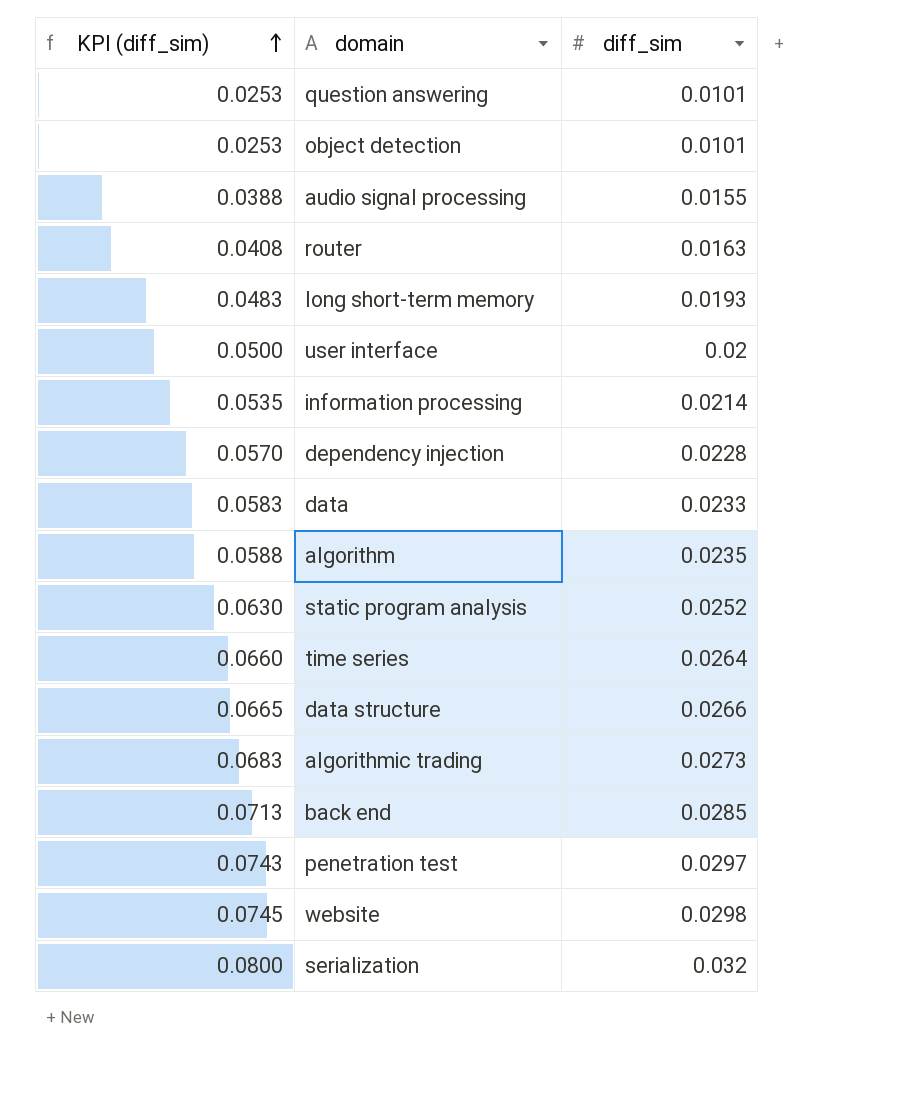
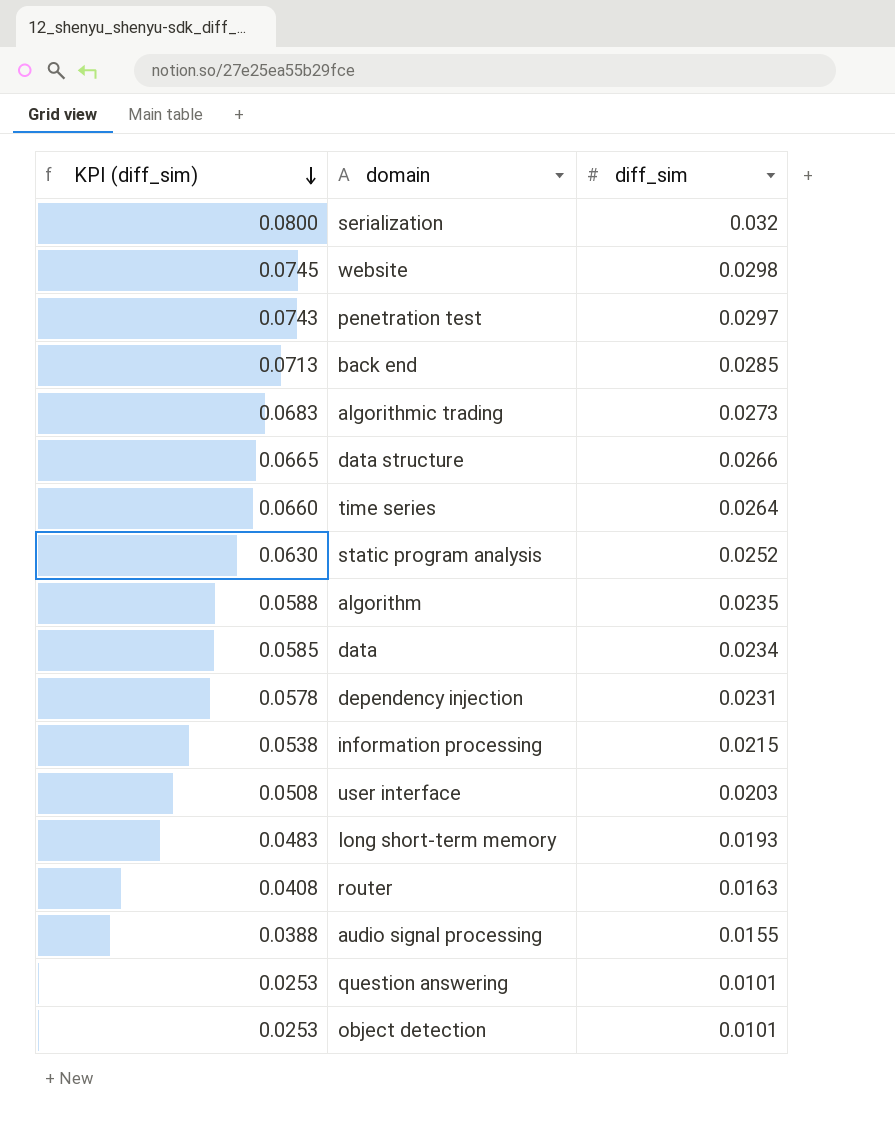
row order: KPI (diff_sim) ascending -> KPI (diff_sim) descending
data | KPI (diff_sim): 0.0583 -> 0.0585
data | diff_sim: 0.0233 -> 0.0234
dependency injection | KPI (diff_sim): 0.0570 -> 0.0578
dependency injection | diff_sim: 0.0228 -> 0.0231
information processing | KPI (diff_sim): 0.0535 -> 0.0538
information processing | diff_sim: 0.0214 -> 0.0215
user interface | KPI (diff_sim): 0.0500 -> 0.0508
user interface | diff_sim: 0.02 -> 0.0203

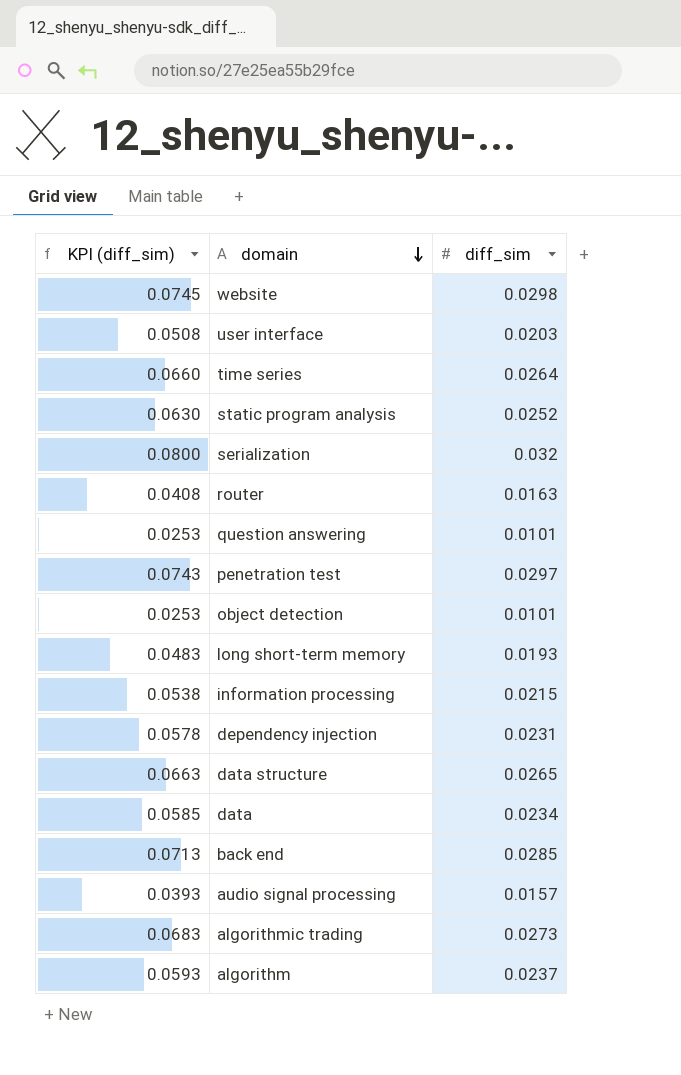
row order: KPI (diff_sim) descending -> domain descending
data structure | KPI (diff_sim): 0.0665 -> 0.0663
data structure | diff_sim: 0.0266 -> 0.0265
audio signal processing | KPI (diff_sim): 0.0388 -> 0.0393
audio signal processing | diff_sim: 0.0155 -> 0.0157
algorithm | KPI (diff_sim): 0.0588 -> 0.0593
algorithm | diff_sim: 0.0235 -> 0.0237

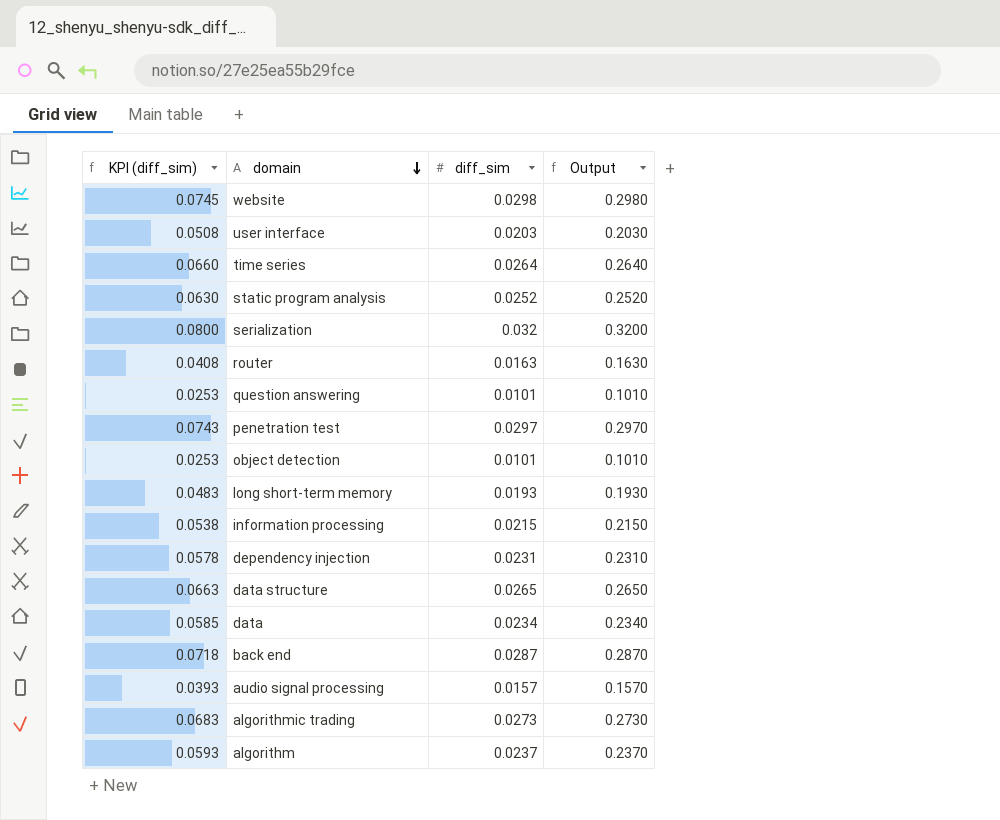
column Output | formula: none -> [diff_sim] * 10
back end | KPI (diff_sim): 0.0713 -> 0.0718
back end | diff_sim: 0.0285 -> 0.0287

